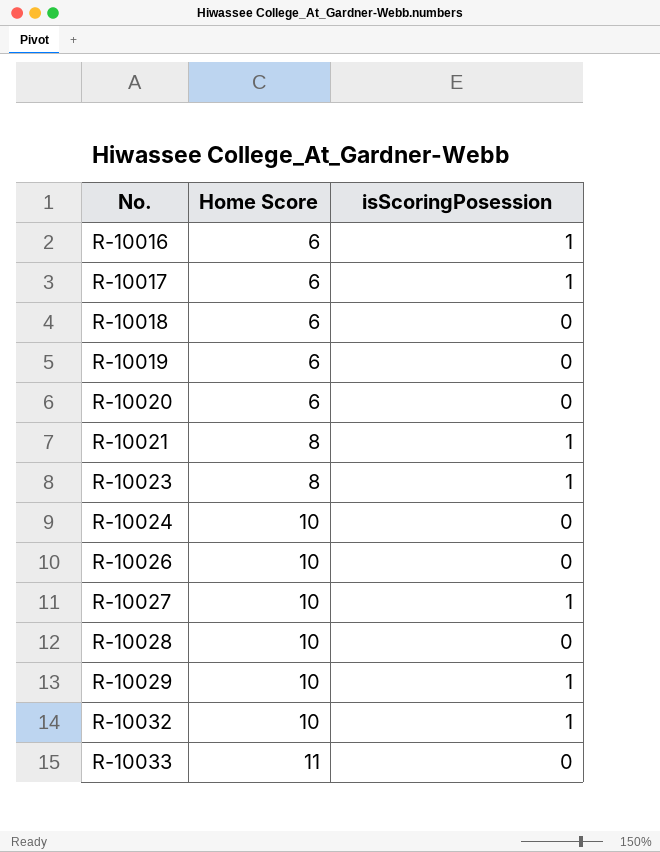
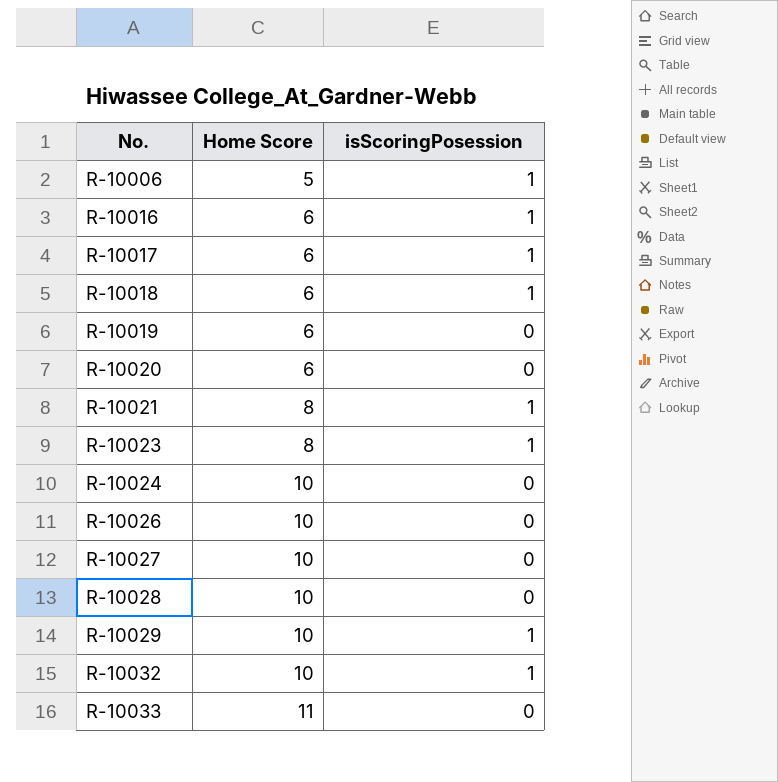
row R-10006: none -> 5 | 1
R-10018 | isScoringPosession: 0 -> 1
R-10027 | isScoringPosession: 1 -> 0

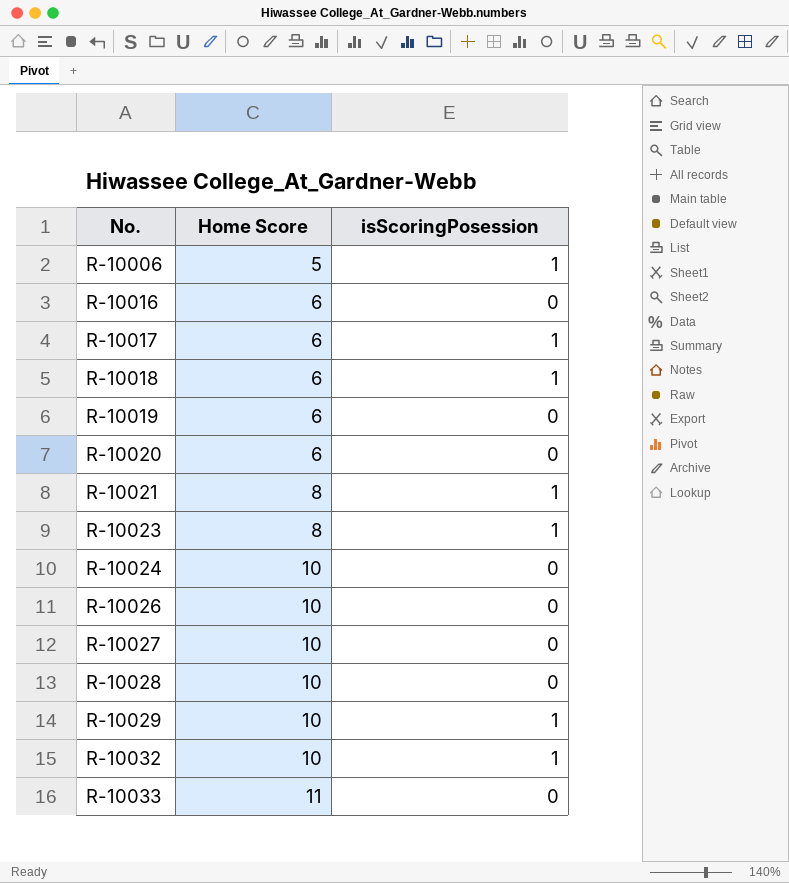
R-10016 | isScoringPosession: 1 -> 0

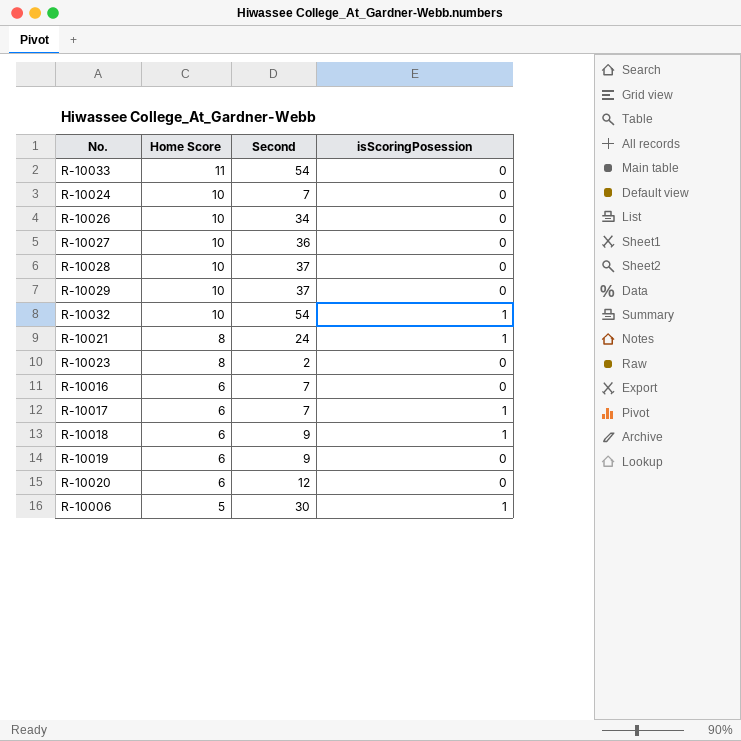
row order: No. ascending -> Home Score descending
column Second | position: none -> 3
R-10029 | isScoringPosession: 1 -> 0
R-10023 | isScoringPosession: 1 -> 0

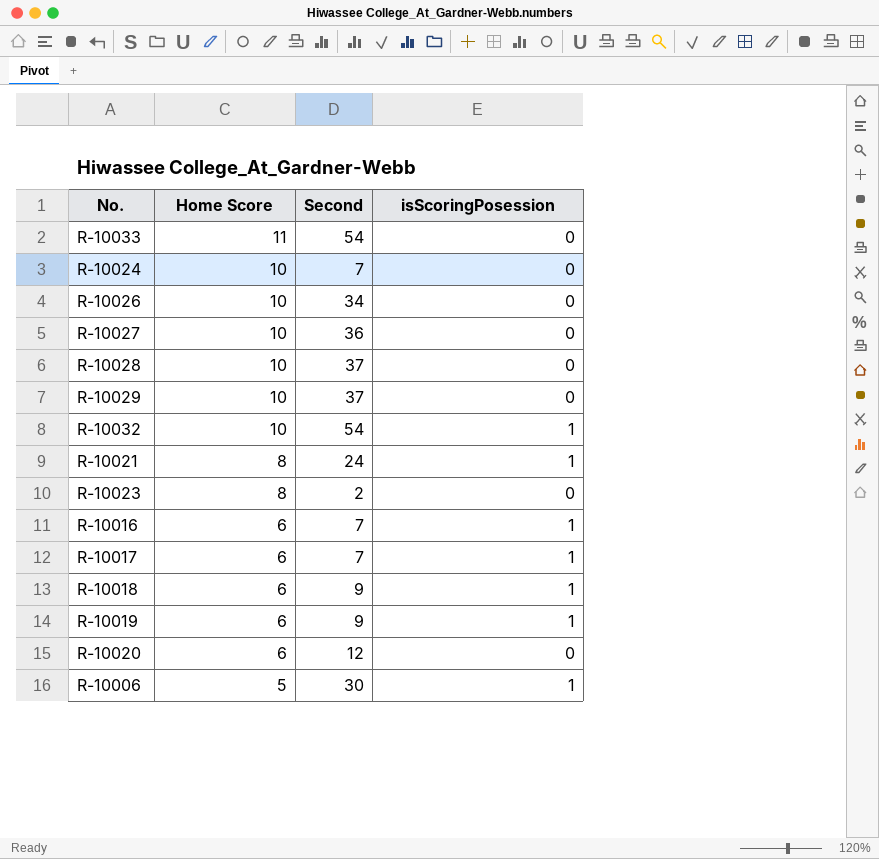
R-10016 | isScoringPosession: 0 -> 1
R-10019 | isScoringPosession: 0 -> 1

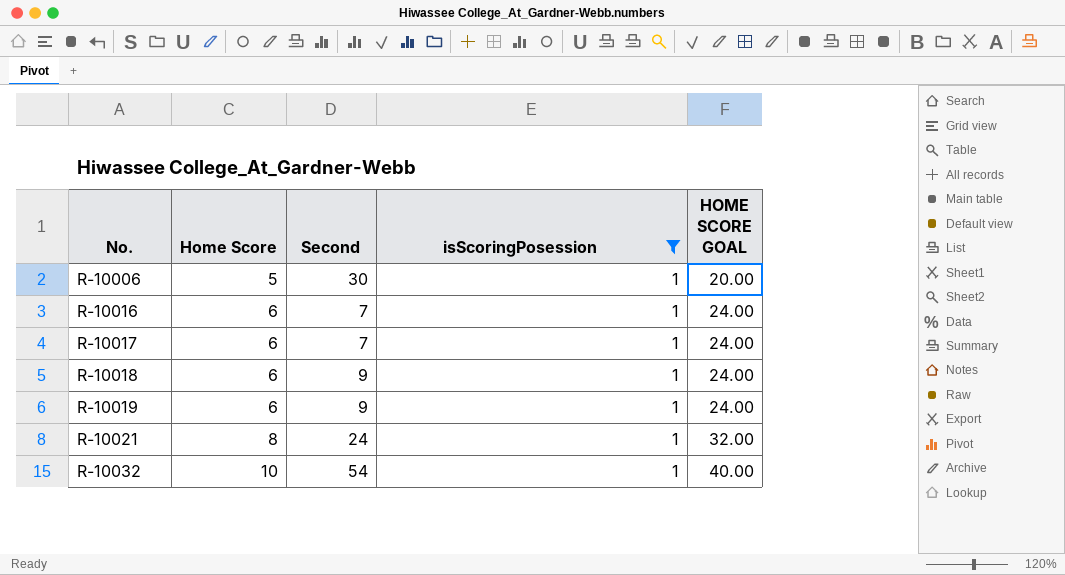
filter: none -> isScoringPosession = 1
row order: Home Score descending -> No. ascending
column HOME SCORE GOAL | formula: none -> [Home Score] * 4

